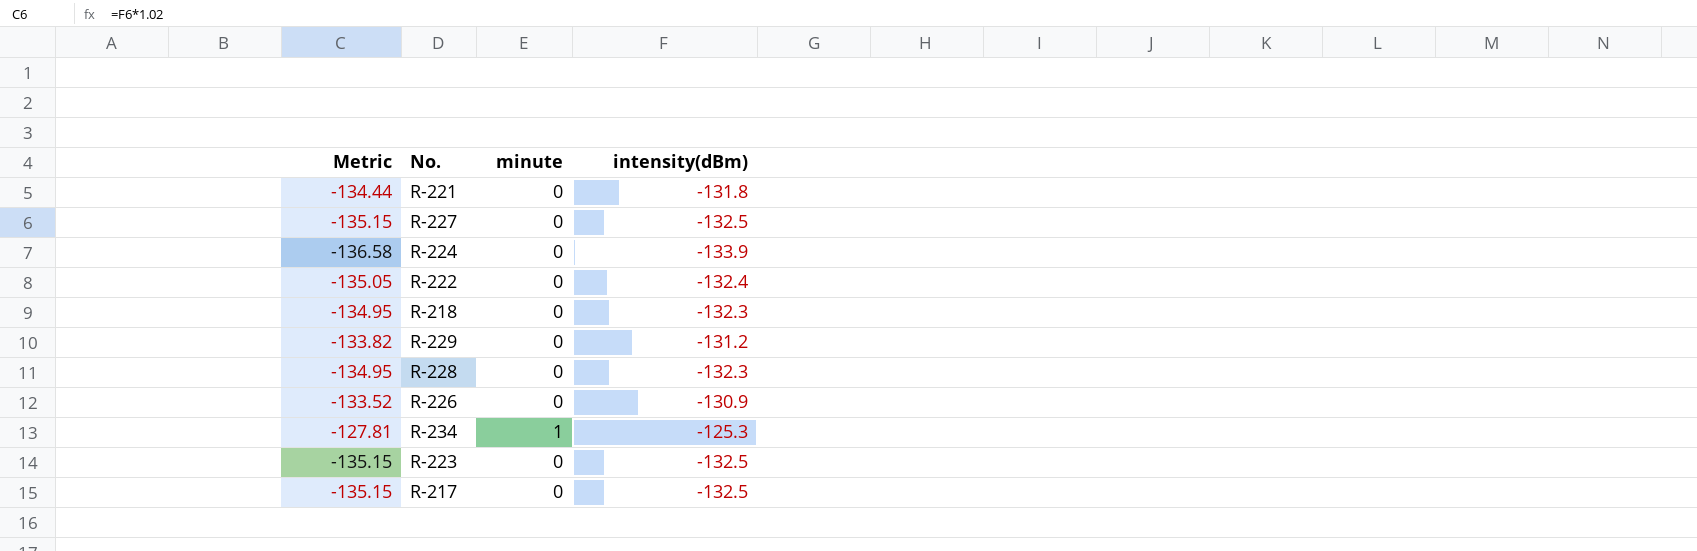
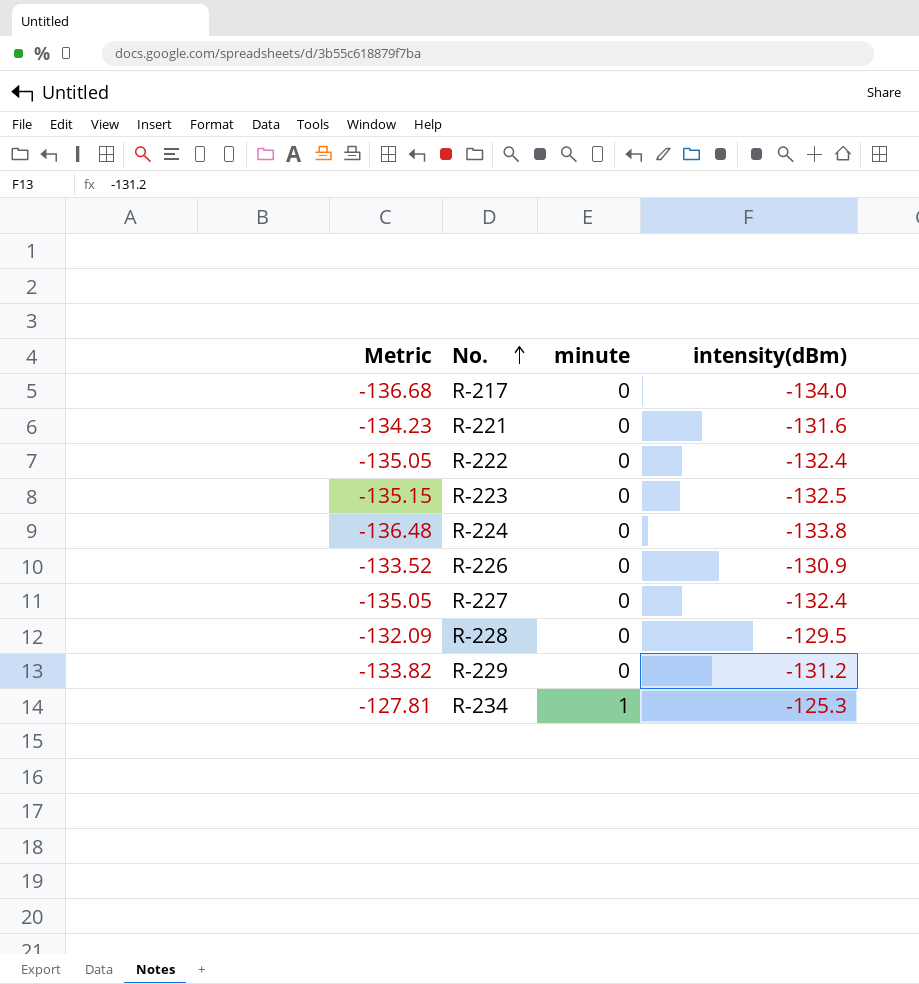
row order: none -> No. ascending
row R-218: -134.95 | 0 | -132.3 -> none
R-217 | Metric: -135.15 -> -136.68
R-217 | intensity(dBm): -132.5 -> -134.0
R-221 | Metric: -134.44 -> -134.23
R-221 | intensity(dBm): -131.8 -> -131.6
R-224 | Metric: -136.58 -> -136.48
R-224 | intensity(dBm): -133.9 -> -133.8
R-227 | Metric: -135.15 -> -135.05
R-227 | intensity(dBm): -132.5 -> -132.4
R-228 | Metric: -134.95 -> -132.09
R-228 | intensity(dBm): -132.3 -> -129.5

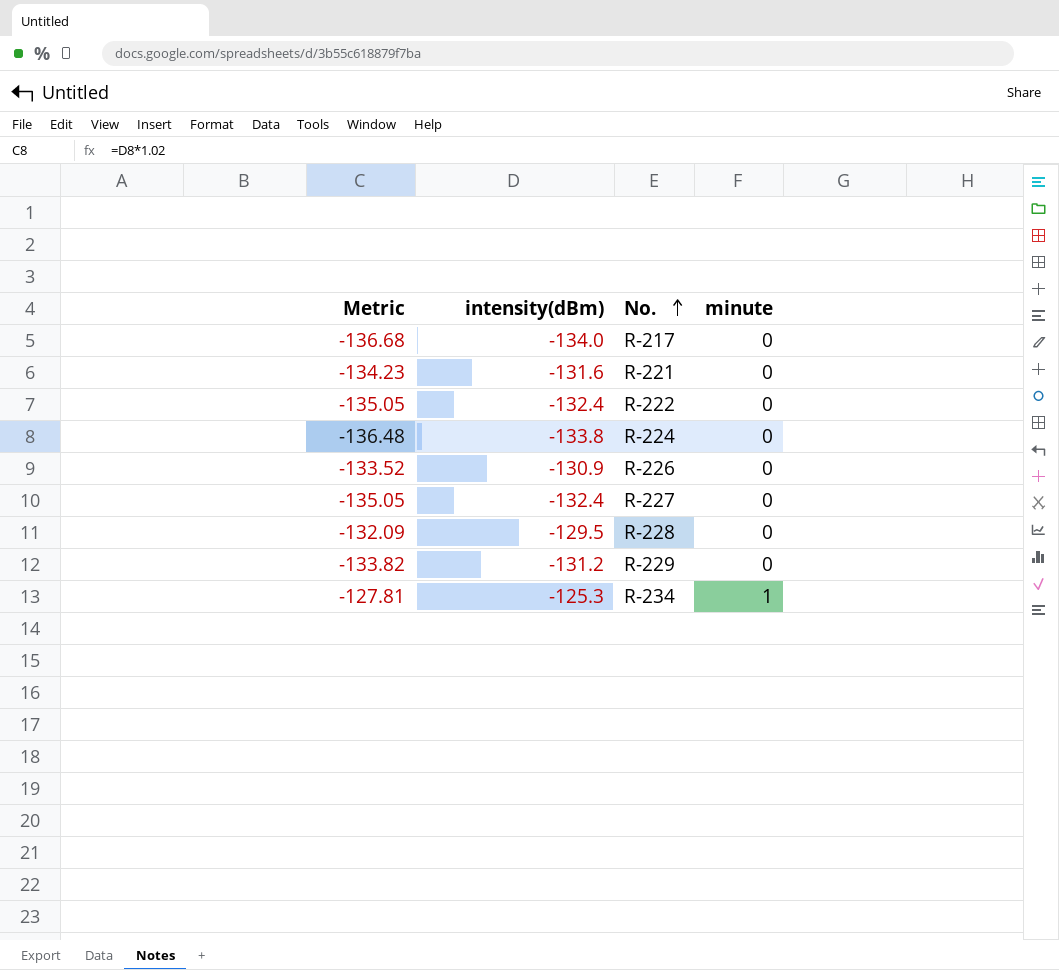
column intensity(dBm) | position: 4 -> 2
row R-223: -135.15 | 0 | -132.5 -> none

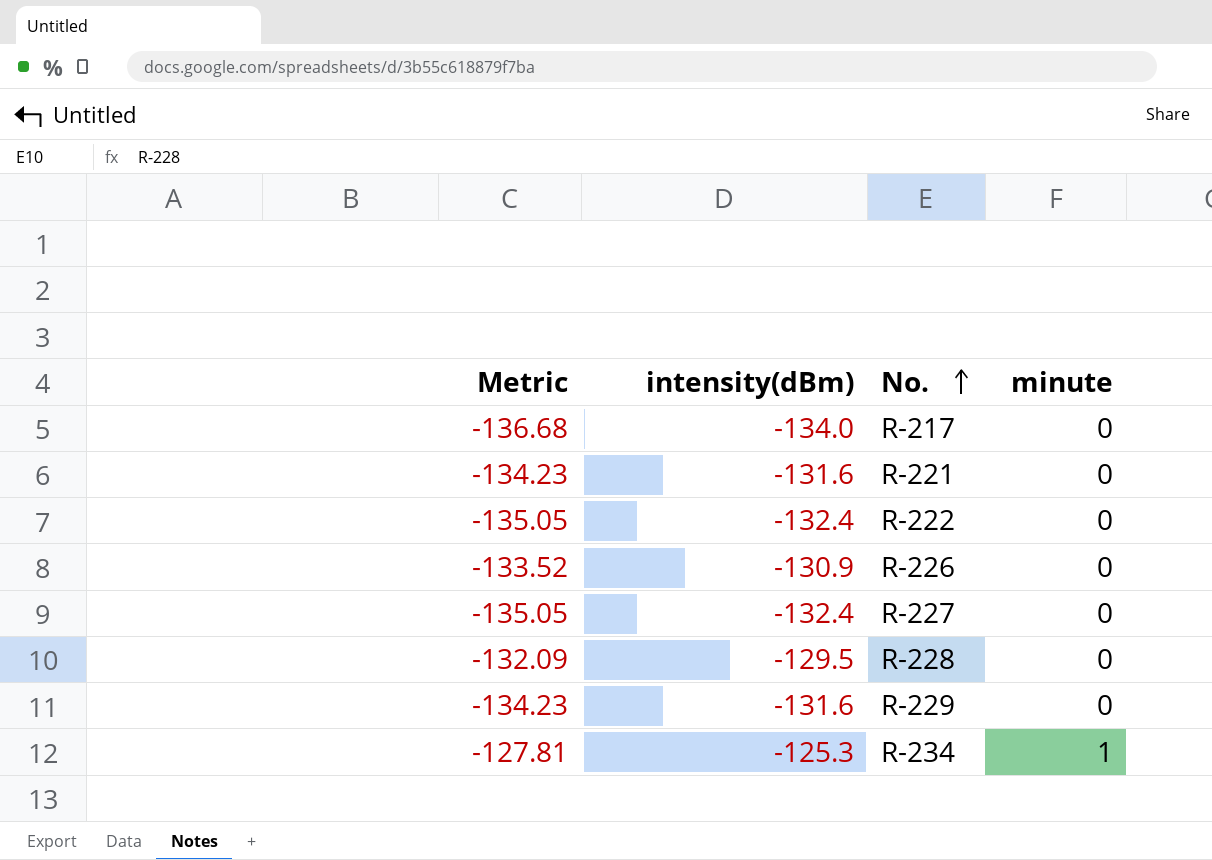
row R-224: -136.48 | -133.8 | 0 -> none
R-229 | Metric: -133.82 -> -134.23
R-229 | intensity(dBm): -131.2 -> -131.6

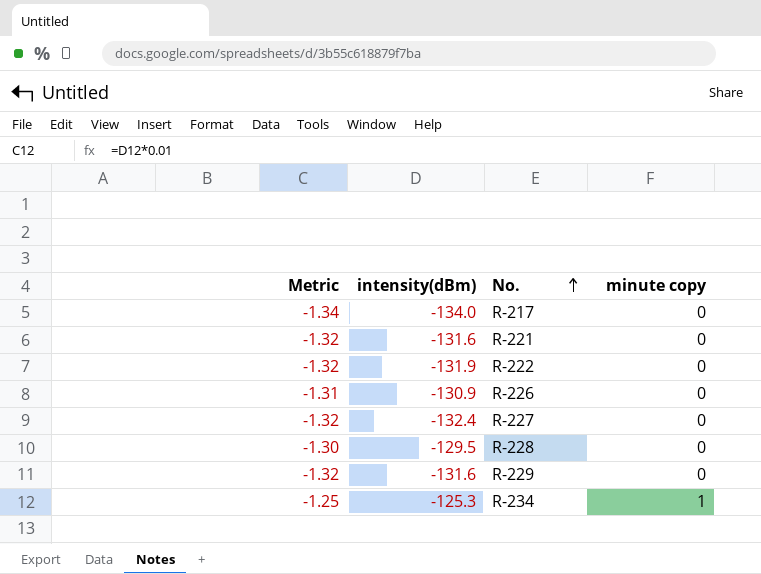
column Metric | formula: [intensity(dBm)] * 1.02 -> [intensity(dBm)] * 0.01
column name: minute -> minute copy
R-222 | intensity(dBm): -132.4 -> -131.9

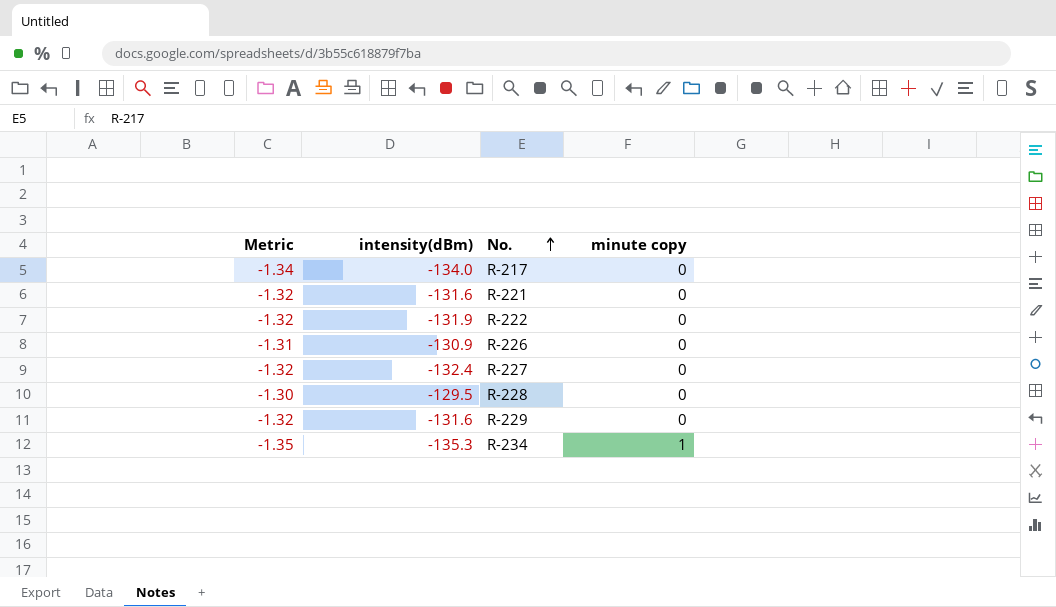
R-234 | Metric: -1.25 -> -1.35
R-234 | intensity(dBm): -125.3 -> -135.3

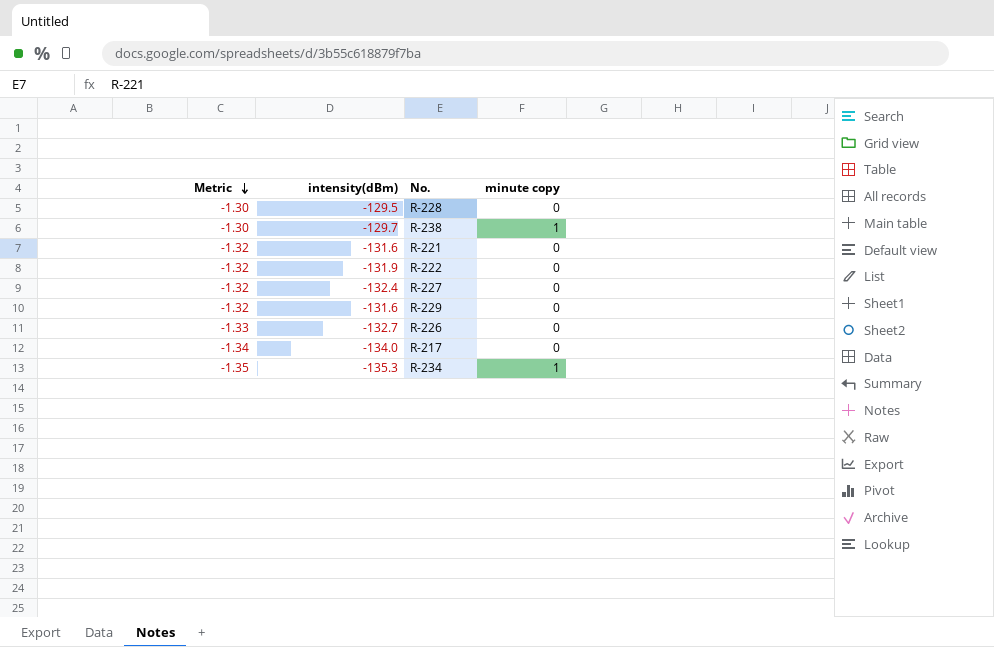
row order: No. ascending -> Metric descending
row R-238: none -> -1.30 | -129.7 | 1
R-226 | Metric: -1.31 -> -1.33
R-226 | intensity(dBm): -130.9 -> -132.7

